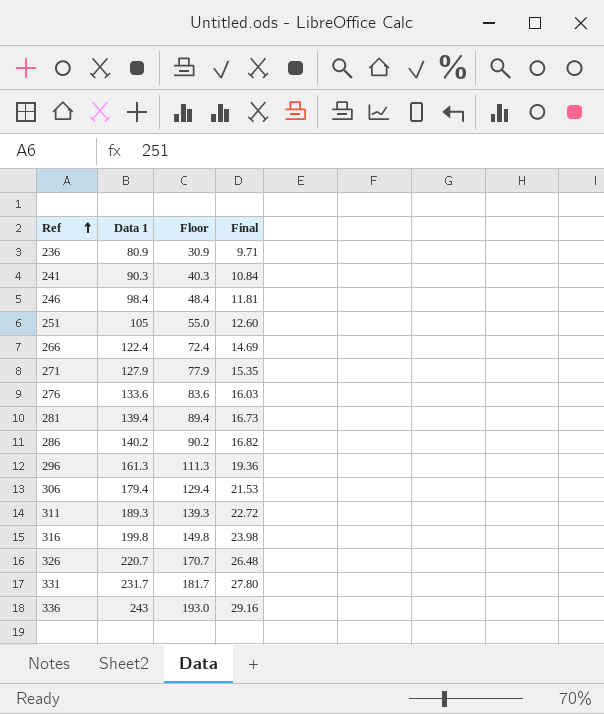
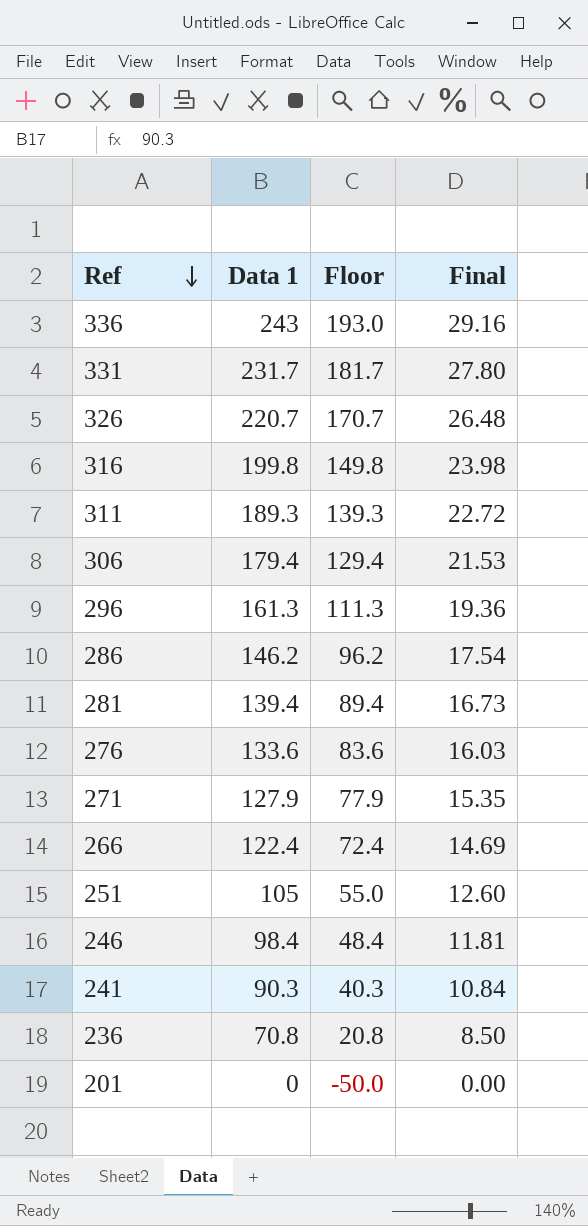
row order: Ref ascending -> Ref descending
286 | Data 1: 140.2 -> 146.2
286 | Floor: 90.2 -> 96.2
286 | Final: 16.82 -> 17.54
236 | Data 1: 80.9 -> 70.8
236 | Floor: 30.9 -> 20.8
236 | Final: 9.71 -> 8.50
row 201: none -> 0 | -50.0 | 0.00

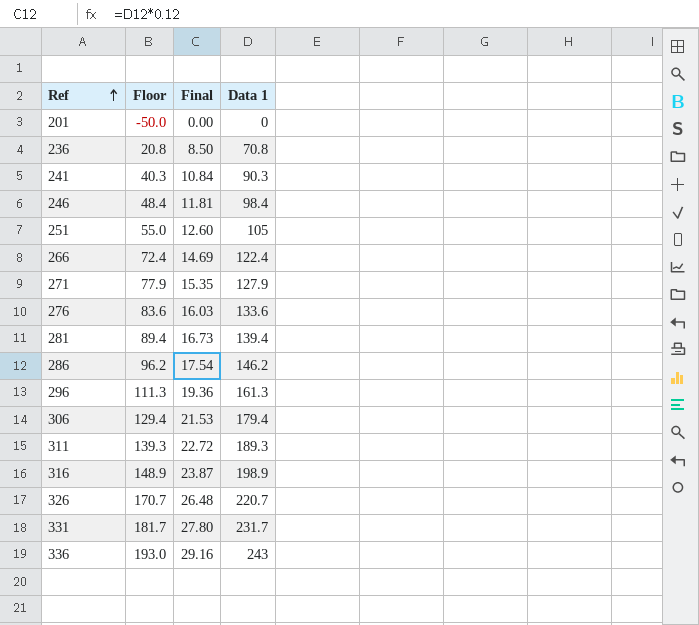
row order: Ref descending -> Ref ascending
column Data 1 | position: 2 -> 4
316 | Floor: 149.8 -> 148.9
316 | Final: 23.98 -> 23.87
316 | Data 1: 199.8 -> 198.9

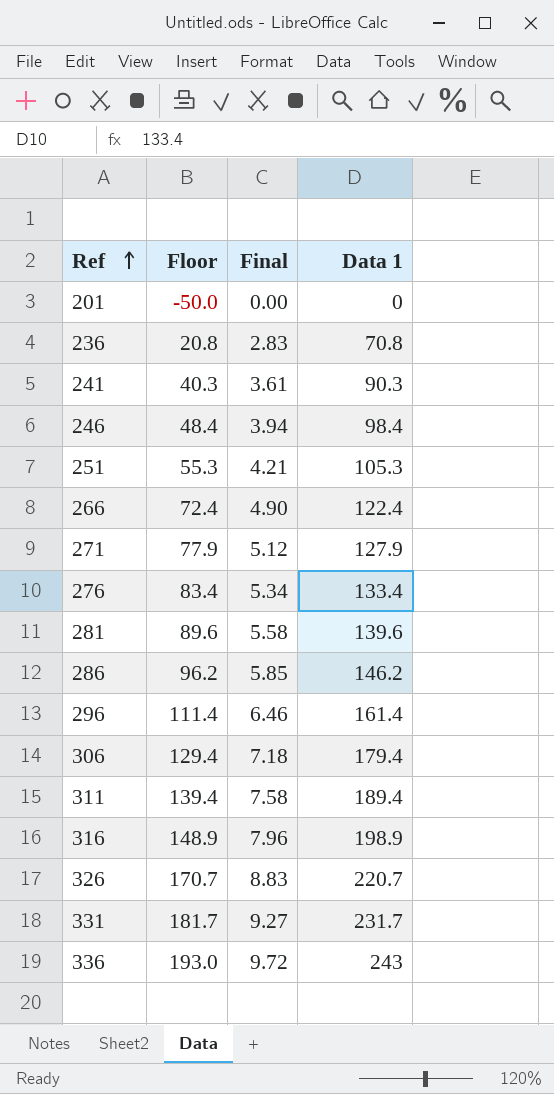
column Final | formula: [Data 1] * 0.12 -> [Data 1] * 0.04
251 | Floor: 55.0 -> 55.3
251 | Data 1: 105 -> 105.3
276 | Floor: 83.6 -> 83.4
276 | Data 1: 133.6 -> 133.4
281 | Floor: 89.4 -> 89.6
281 | Data 1: 139.4 -> 139.6
296 | Floor: 111.3 -> 111.4
296 | Data 1: 161.3 -> 161.4
311 | Floor: 139.3 -> 139.4
311 | Data 1: 189.3 -> 189.4

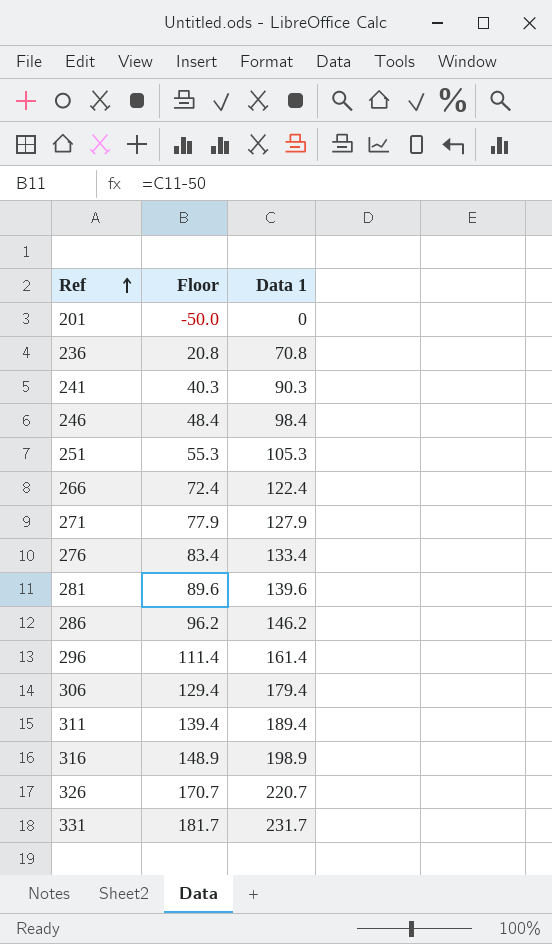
column Final | formula: [Data 1] * 0.04 -> none
row 336: 193.0 | 9.72 | 243 -> none

